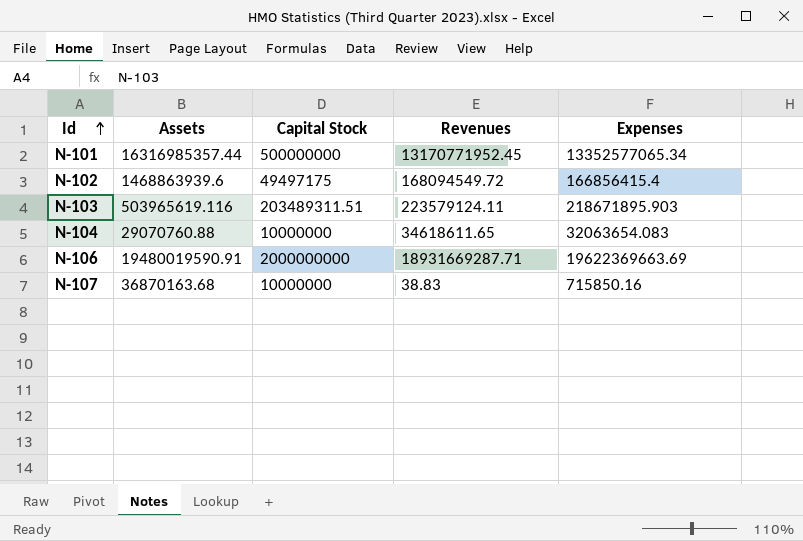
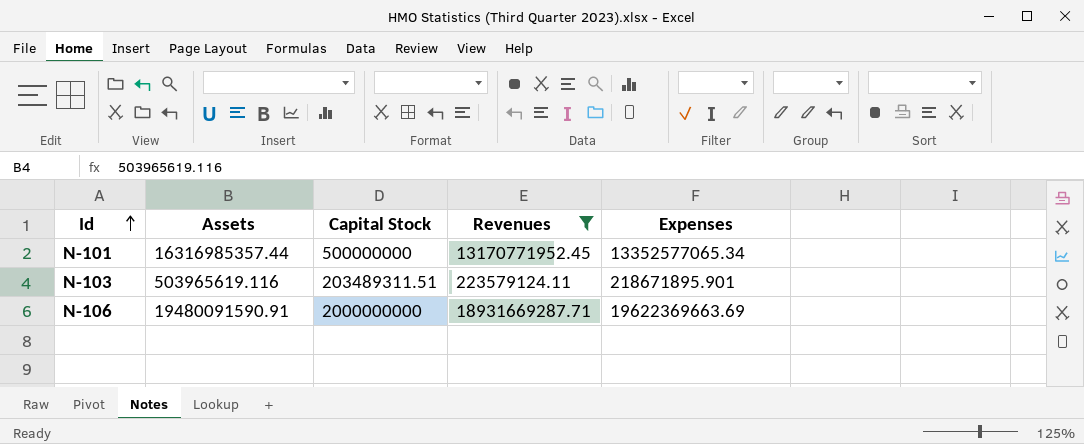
filter: none -> Revenues >= 223579124.11
N-103 | Expenses: 218671895.903 -> 218671895.901
N-106 | Assets: 19480019590.91 -> 19480091590.91

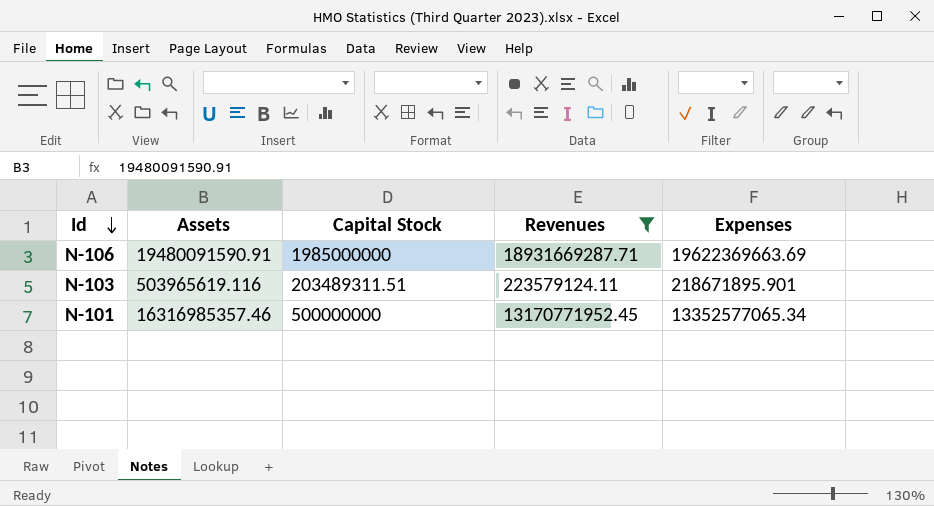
row order: Id ascending -> Id descending
N-106 | Capital Stock: 2000000000 -> 1985000000
N-101 | Assets: 16316985357.44 -> 16316985357.46

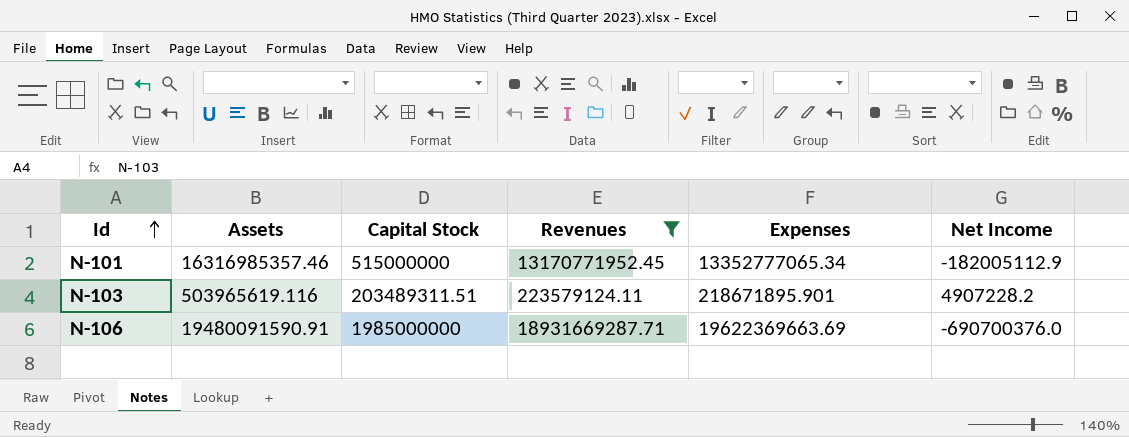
row order: Id descending -> Id ascending
column Net Income | formula: none -> [Revenues] - [Expenses]
N-101 | Capital Stock: 500000000 -> 515000000
N-101 | Expenses: 13352577065.34 -> 13352777065.34

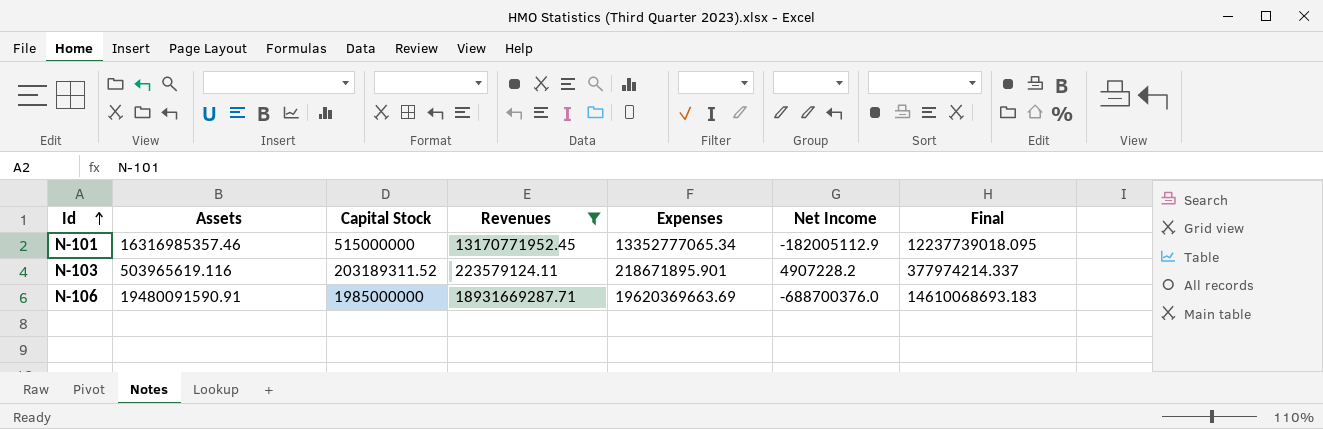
column Final | formula: none -> [Assets] * 0.75
N-103 | Capital Stock: 203489311.51 -> 203189311.52
N-106 | Expenses: 19622369663.69 -> 19620369663.69
N-106 | Net Income: -690700376.0 -> -688700376.0

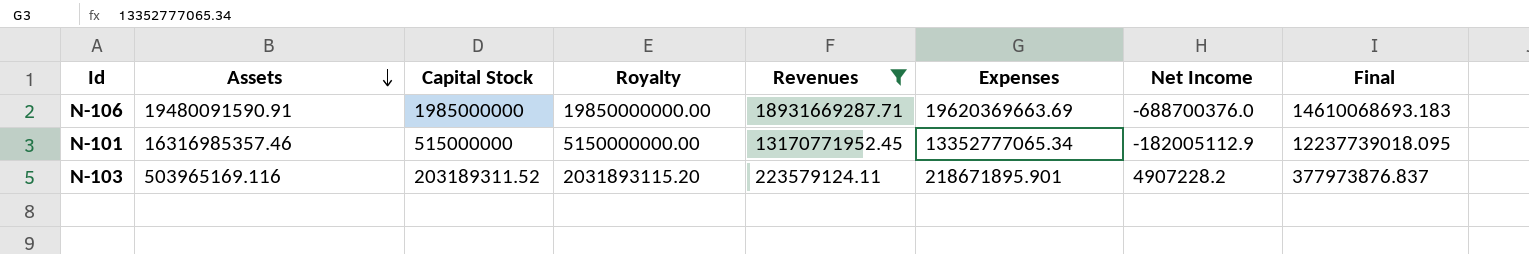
row order: Id ascending -> Assets descending
column Royalty | formula: none -> [Capital Stock] * 10
N-103 | Assets: 503965619.116 -> 503965169.116
N-103 | Final: 377974214.337 -> 377973876.837

